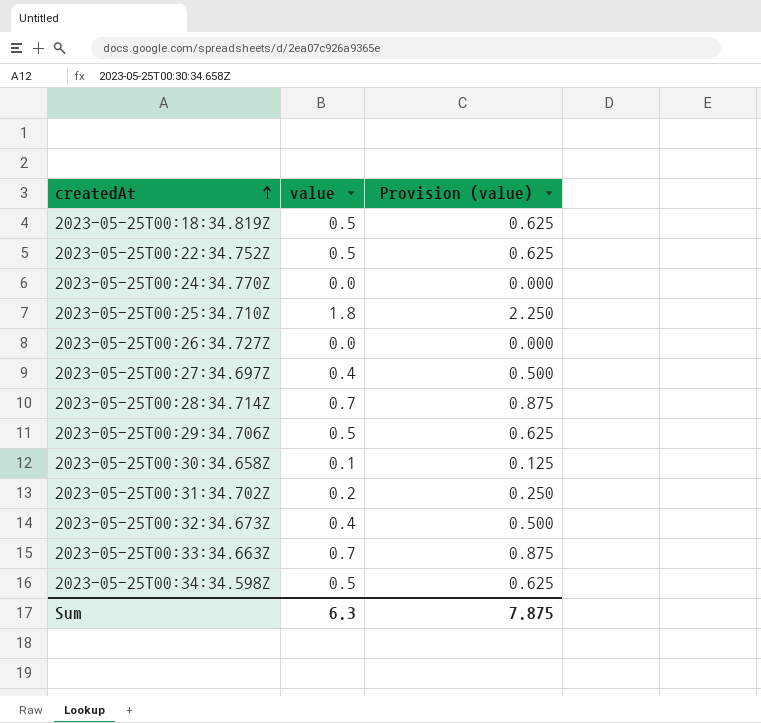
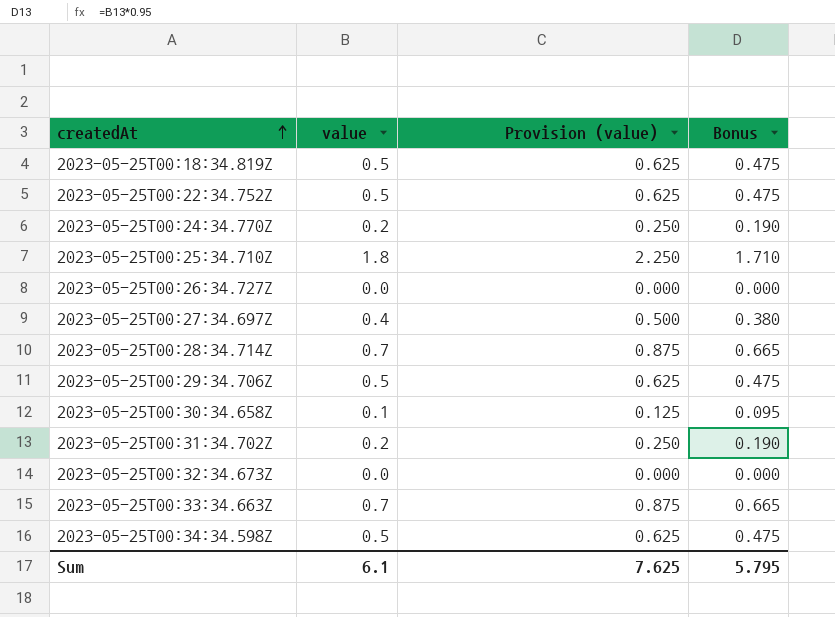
column Bonus | formula: none -> [value] * 0.95
2023-05-25T00:24:34.770Z | value: 0.0 -> 0.2
2023-05-25T00:24:34.770Z | Provision (value): 0.000 -> 0.250
2023-05-25T00:32:34.673Z | value: 0.4 -> 0.0
2023-05-25T00:32:34.673Z | Provision (value): 0.500 -> 0.000
Sum | value: 6.3 -> 6.1
Sum | Provision (value): 7.875 -> 7.625

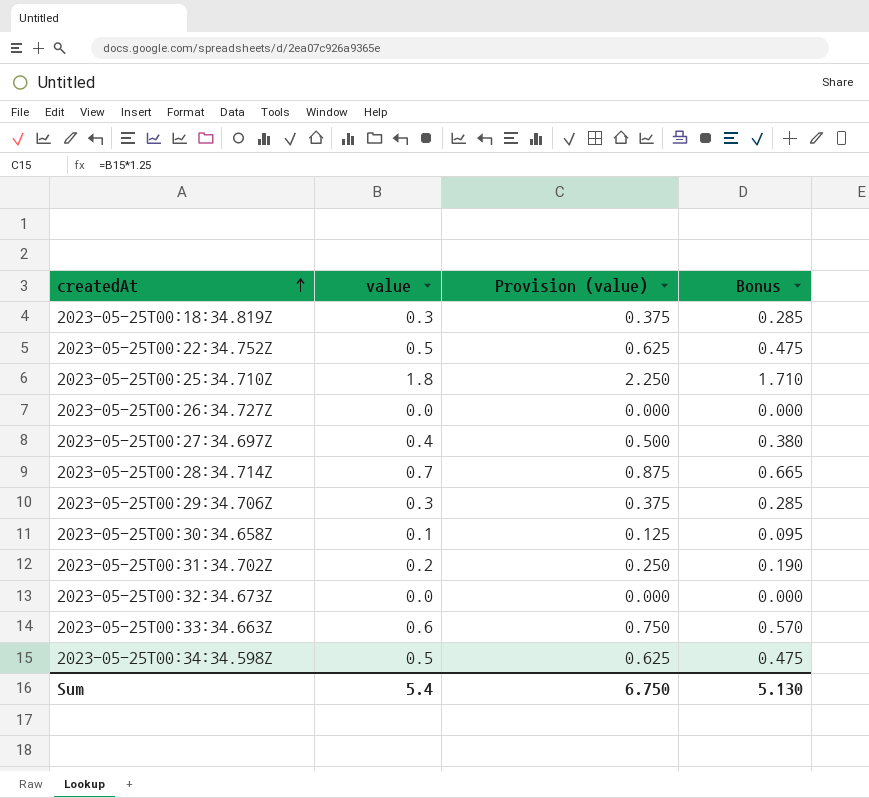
row 2023-05-25T00:24:34.770Z: 0.2 | 0.250 | 0.190 -> none
2023-05-25T00:18:34.819Z | value: 0.5 -> 0.3
2023-05-25T00:18:34.819Z | Provision (value): 0.625 -> 0.375
2023-05-25T00:18:34.819Z | Bonus: 0.475 -> 0.285
2023-05-25T00:29:34.706Z | value: 0.5 -> 0.3
2023-05-25T00:29:34.706Z | Provision (value): 0.625 -> 0.375
2023-05-25T00:29:34.706Z | Bonus: 0.475 -> 0.285
2023-05-25T00:33:34.663Z | value: 0.7 -> 0.6
2023-05-25T00:33:34.663Z | Provision (value): 0.875 -> 0.750
2023-05-25T00:33:34.663Z | Bonus: 0.665 -> 0.570
Sum | value: 6.1 -> 5.4
Sum | Provision (value): 7.625 -> 6.750
Sum | Bonus: 5.795 -> 5.130

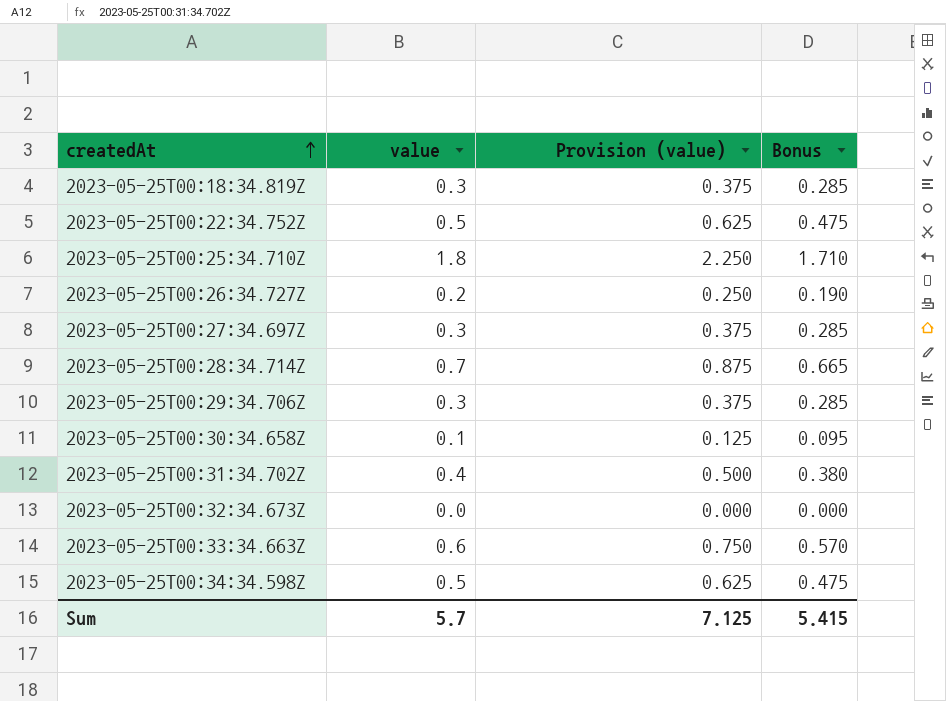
2023-05-25T00:26:34.727Z | value: 0.0 -> 0.2
2023-05-25T00:26:34.727Z | Provision (value): 0.000 -> 0.250
2023-05-25T00:26:34.727Z | Bonus: 0.000 -> 0.190
2023-05-25T00:27:34.697Z | value: 0.4 -> 0.3
2023-05-25T00:27:34.697Z | Provision (value): 0.500 -> 0.375
2023-05-25T00:27:34.697Z | Bonus: 0.380 -> 0.285
2023-05-25T00:31:34.702Z | value: 0.2 -> 0.4
2023-05-25T00:31:34.702Z | Provision (value): 0.250 -> 0.500
2023-05-25T00:31:34.702Z | Bonus: 0.190 -> 0.380
Sum | value: 5.4 -> 5.7
Sum | Provision (value): 6.750 -> 7.125
Sum | Bonus: 5.130 -> 5.415

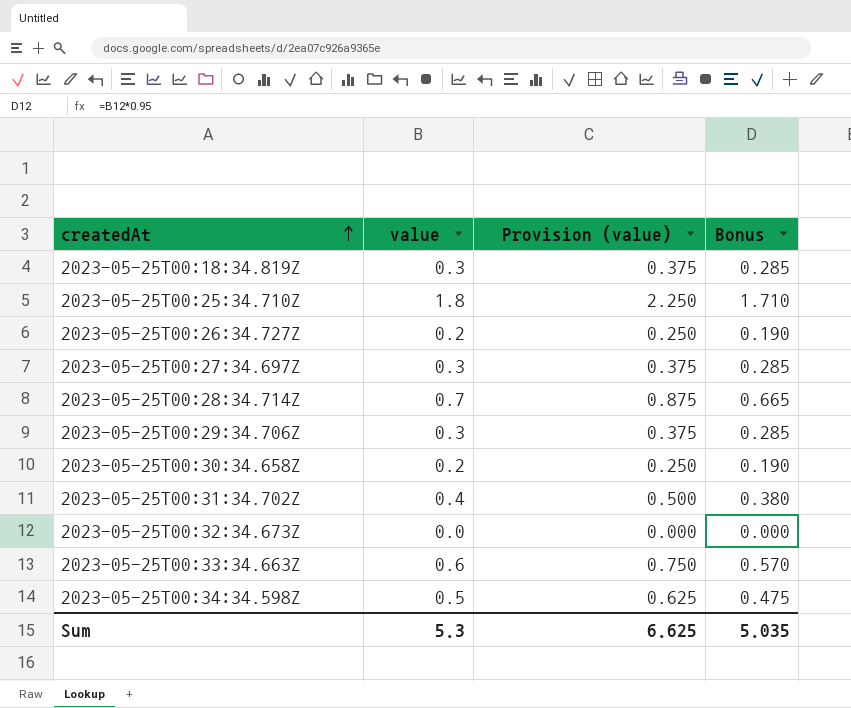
row 2023-05-25T00:22:34.752Z: 0.5 | 0.625 | 0.475 -> none
2023-05-25T00:30:34.658Z | value: 0.1 -> 0.2
2023-05-25T00:30:34.658Z | Provision (value): 0.125 -> 0.250
2023-05-25T00:30:34.658Z | Bonus: 0.095 -> 0.190
Sum | value: 5.7 -> 5.3
Sum | Provision (value): 7.125 -> 6.625
Sum | Bonus: 5.415 -> 5.035

